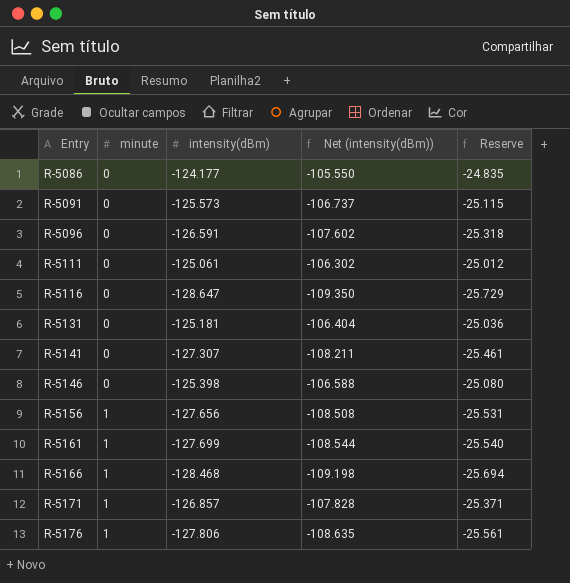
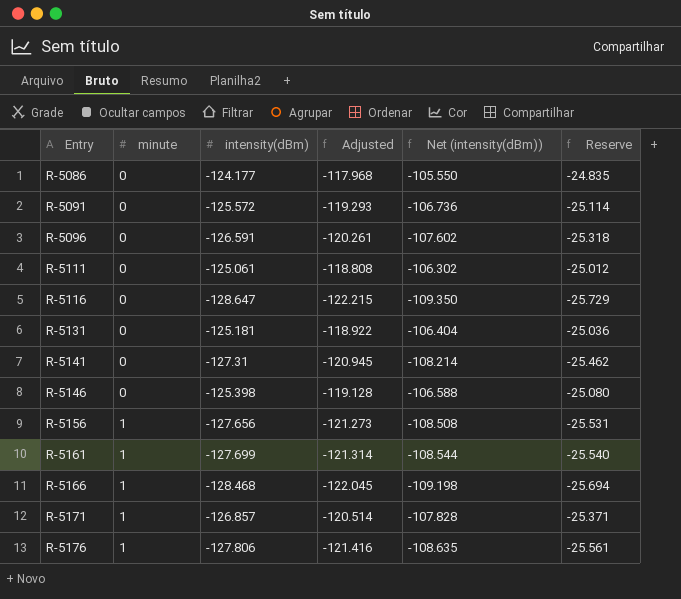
column Adjusted | formula: none -> [intensity(dBm)] * 0.95
R-5091 | intensity(dBm): -125.573 -> -125.572
R-5091 | Net (intensity(dBm)): -106.737 -> -106.736
R-5091 | Reserve: -25.115 -> -25.114
R-5141 | intensity(dBm): -127.307 -> -127.31
R-5141 | Net (intensity(dBm)): -108.211 -> -108.214
R-5141 | Reserve: -25.461 -> -25.462

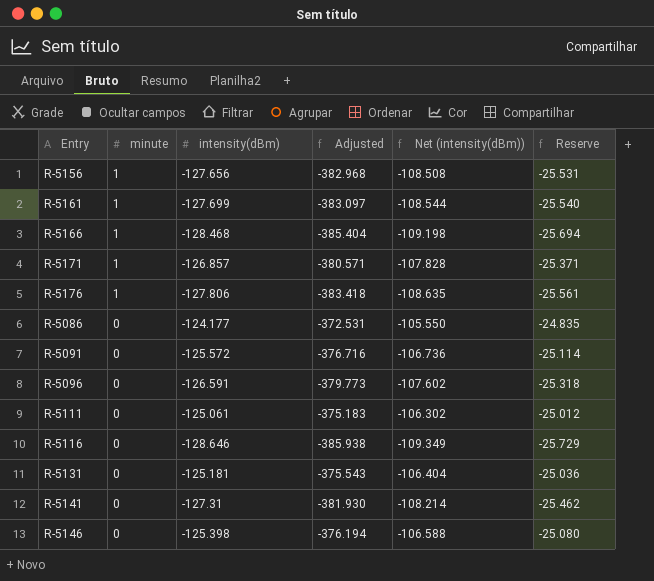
row order: Entry ascending -> minute descending
column Adjusted | formula: [intensity(dBm)] * 0.95 -> [intensity(dBm)] * 3
R-5116 | intensity(dBm): -128.647 -> -128.646
R-5116 | Net (intensity(dBm)): -109.350 -> -109.349

